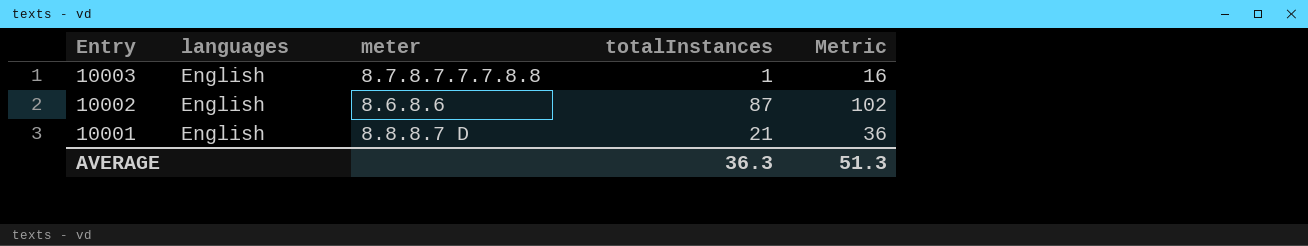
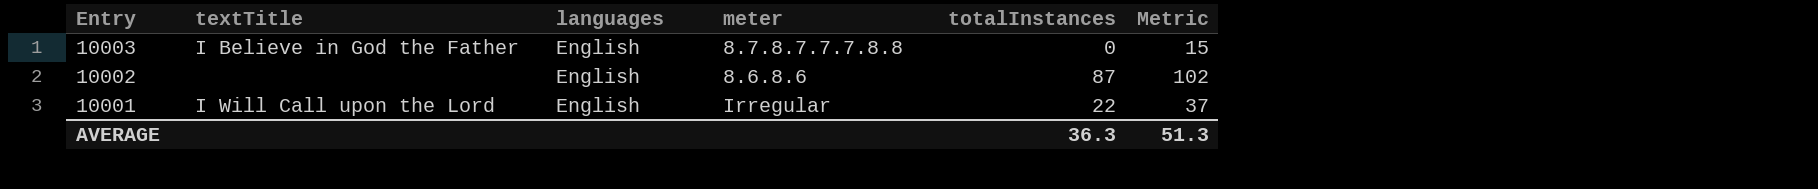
column textTitle | position: none -> 2
10003 | totalInstances: 1 -> 0
10003 | Metric: 16 -> 15
10001 | meter: 8.8.8.7 D -> Irregular
10001 | totalInstances: 21 -> 22
10001 | Metric: 36 -> 37

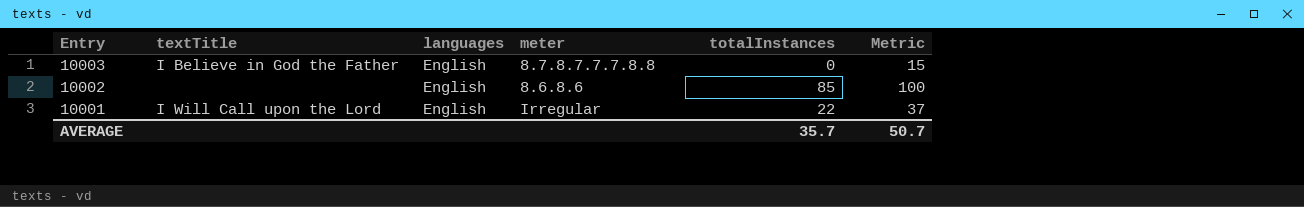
10002 | totalInstances: 87 -> 85
10002 | Metric: 102 -> 100
AVERAGE | totalInstances: 36.3 -> 35.7
AVERAGE | Metric: 51.3 -> 50.7

